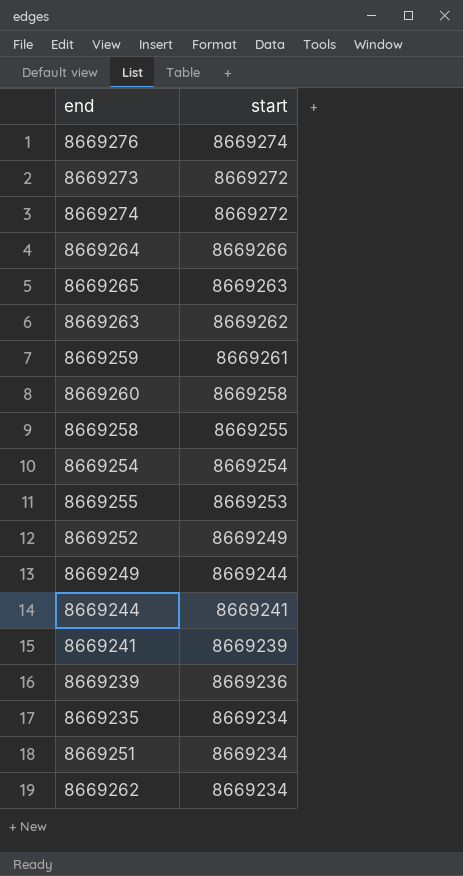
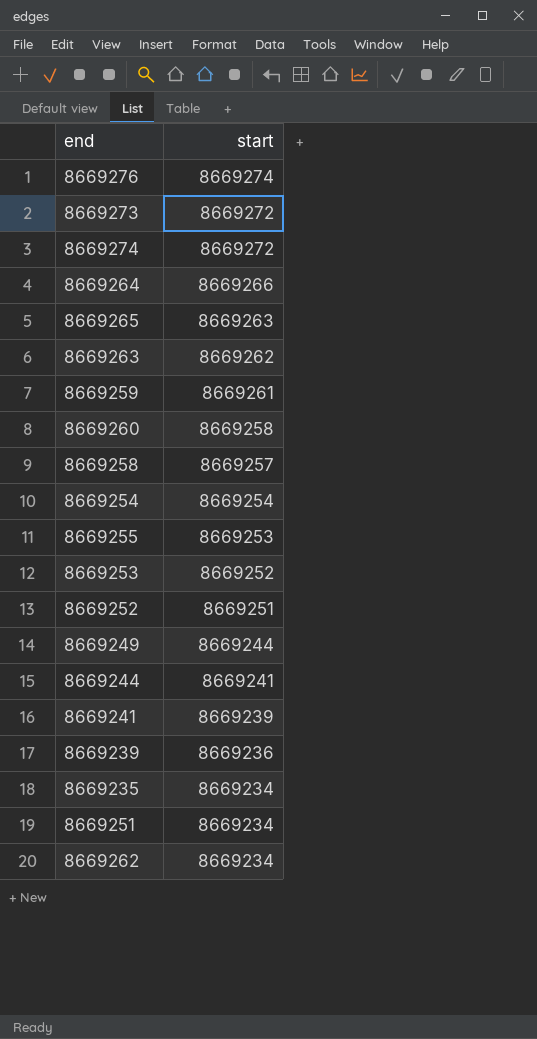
8669258 | start: 8669255 -> 8669257
row 8669253: none -> 8669252
8669252 | start: 8669249 -> 8669251

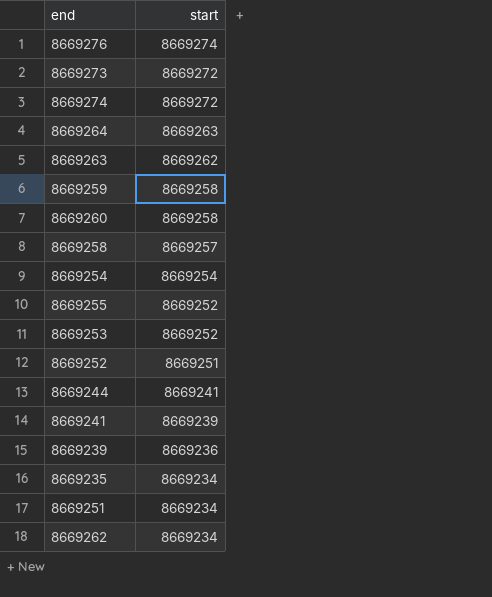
row 8669265: 8669263 -> none
row 8669249: 8669244 -> none
8669264 | start: 8669266 -> 8669263
8669259 | start: 8669261 -> 8669258
8669255 | start: 8669253 -> 8669252

